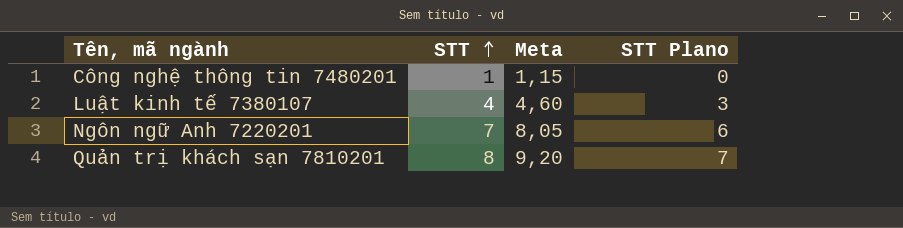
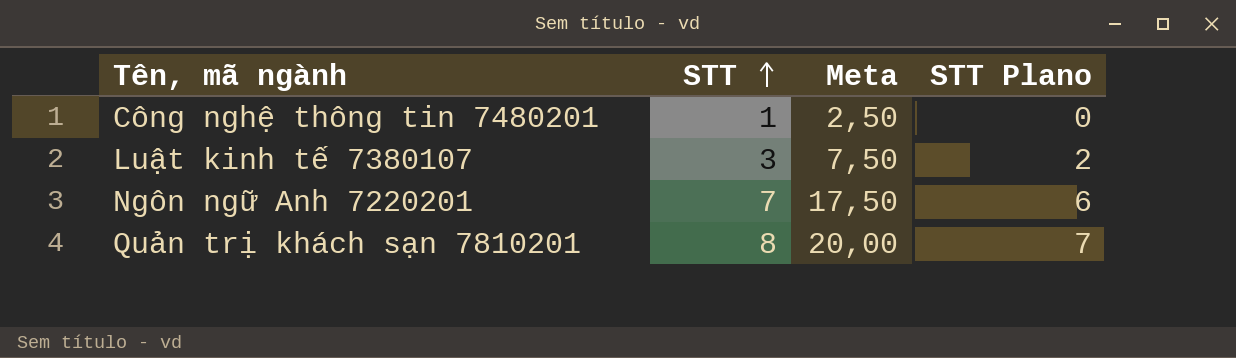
column Meta | formula: [STT] * 1,15 -> [STT] * 2,5
Luật kinh tế 7380107 | STT: 4 -> 3
Luật kinh tế 7380107 | STT Plano: 3 -> 2

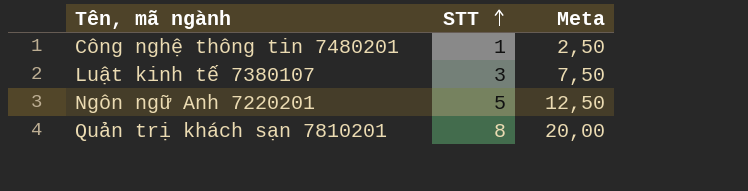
column STT Plano | formula: [STT] - 1 -> none
Ngôn ngữ Anh 7220201 | STT: 7 -> 5
Ngôn ngữ Anh 7220201 | Meta: 17,50 -> 12,50

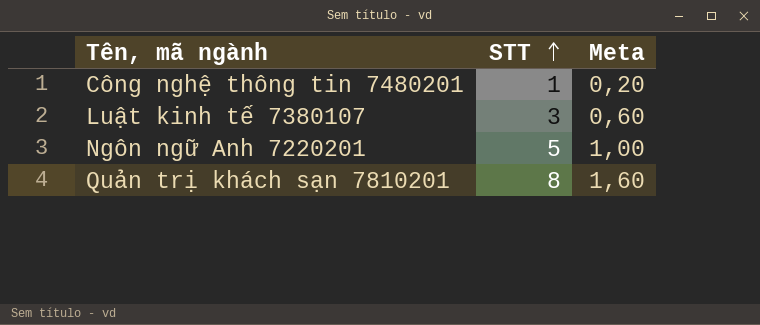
column Meta | formula: [STT] * 2,5 -> [STT] * 0,2

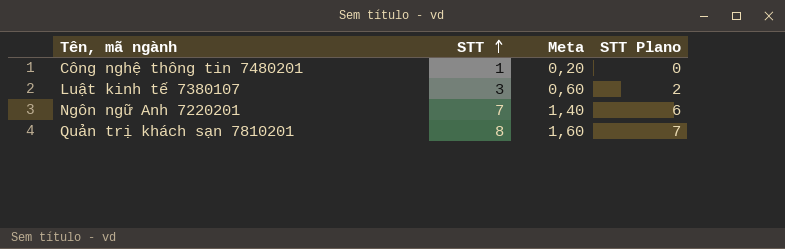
column STT Plano | formula: none -> [STT] - 1
Ngôn ngữ Anh 7220201 | STT: 5 -> 7
Ngôn ngữ Anh 7220201 | Meta: 1,00 -> 1,40

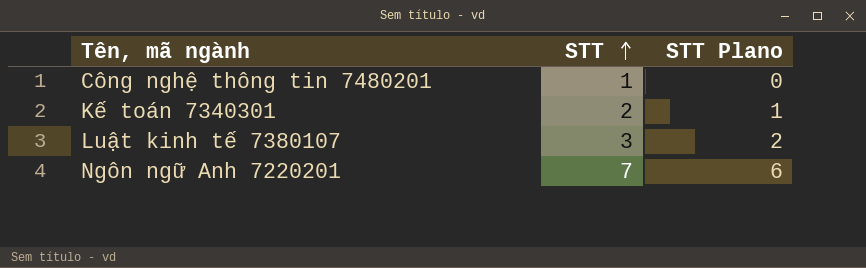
column Meta | formula: [STT] * 0,2 -> none
row Quản trị khách sạn 7810201: 8 | 1,60 | 7 -> none
row Kế toán 7340301: none -> 2 | 1

